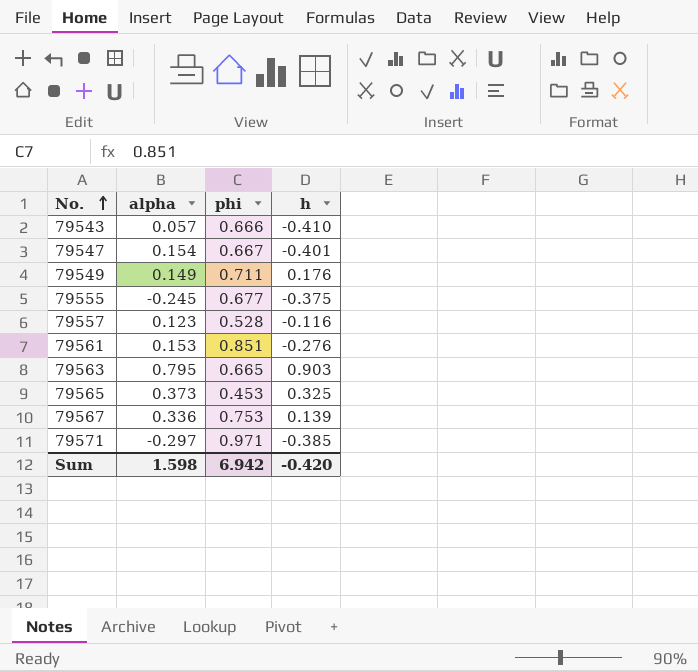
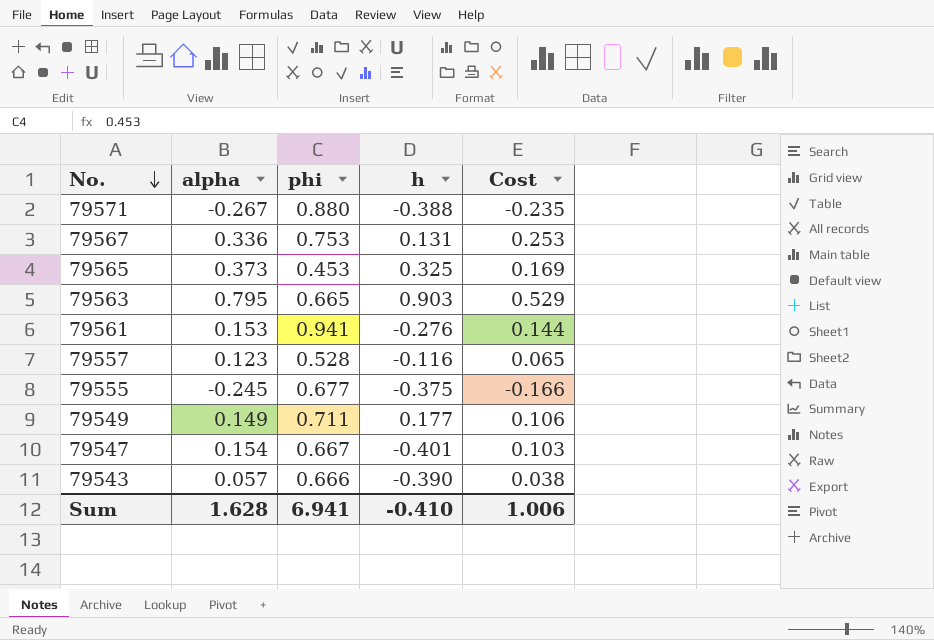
row order: No. ascending -> No. descending
column Cost | formula: none -> [alpha] * [phi]
79571 | alpha: -0.297 -> -0.267
79571 | phi: 0.971 -> 0.880
79571 | h: -0.385 -> -0.388
79567 | h: 0.139 -> 0.131
79561 | phi: 0.851 -> 0.941
79549 | h: 0.176 -> 0.177
79543 | h: -0.410 -> -0.390
Sum | alpha: 1.598 -> 1.628
Sum | phi: 6.942 -> 6.941
Sum | h: -0.420 -> -0.410

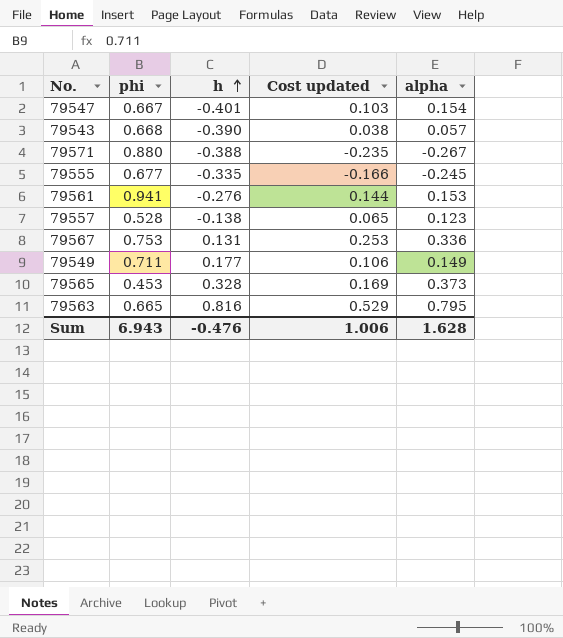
row order: No. descending -> h ascending
column name: Cost -> Cost updated
column alpha | position: 2 -> 5
79543 | phi: 0.666 -> 0.668
79555 | h: -0.375 -> -0.335
79557 | h: -0.116 -> -0.138
79565 | h: 0.325 -> 0.328
79563 | h: 0.903 -> 0.816
Sum | phi: 6.941 -> 6.943
Sum | h: -0.410 -> -0.476

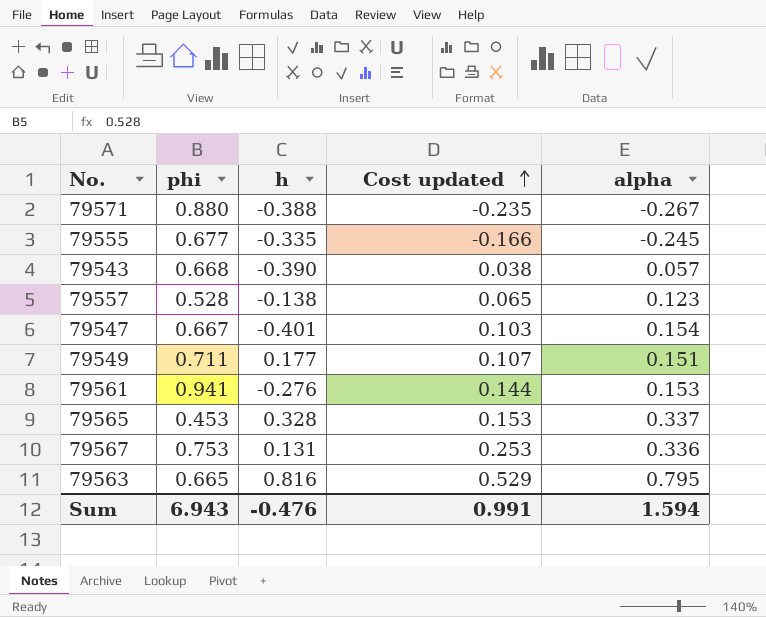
row order: h ascending -> Cost updated ascending
79549 | Cost updated: 0.106 -> 0.107
79549 | alpha: 0.149 -> 0.151
79565 | Cost updated: 0.169 -> 0.153
79565 | alpha: 0.373 -> 0.337
Sum | Cost updated: 1.006 -> 0.991
Sum | alpha: 1.628 -> 1.594

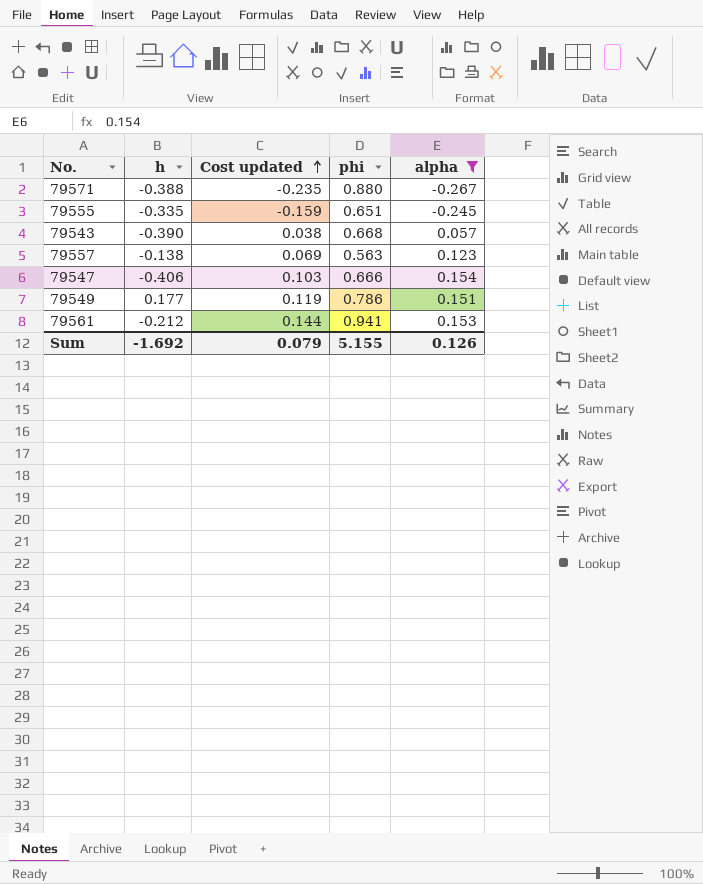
filter: none -> alpha <= 0.154
column phi | position: 2 -> 4
79555 | Cost updated: -0.166 -> -0.159
79555 | phi: 0.677 -> 0.651
79557 | Cost updated: 0.065 -> 0.069
79557 | phi: 0.528 -> 0.563
79547 | h: -0.401 -> -0.406
79547 | phi: 0.667 -> 0.666
79549 | Cost updated: 0.107 -> 0.119
79549 | phi: 0.711 -> 0.786
79561 | h: -0.276 -> -0.212
Sum | h: -0.476 -> -1.692
Sum | Cost updated: 0.991 -> 0.079
Sum | phi: 6.943 -> 5.155
Sum | alpha: 1.594 -> 0.126

